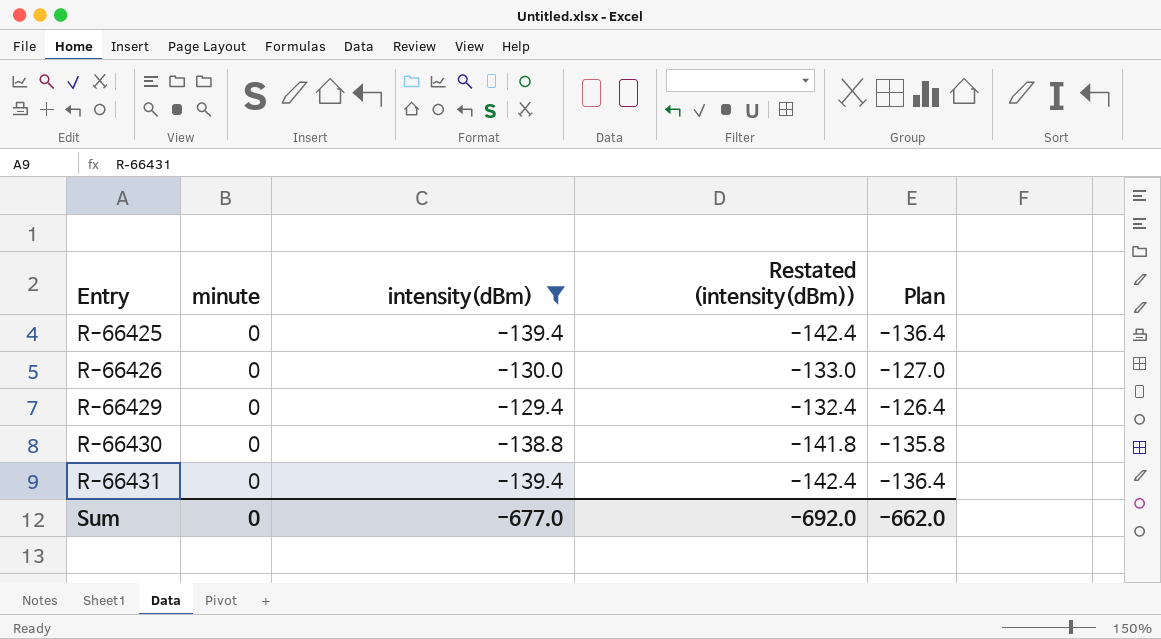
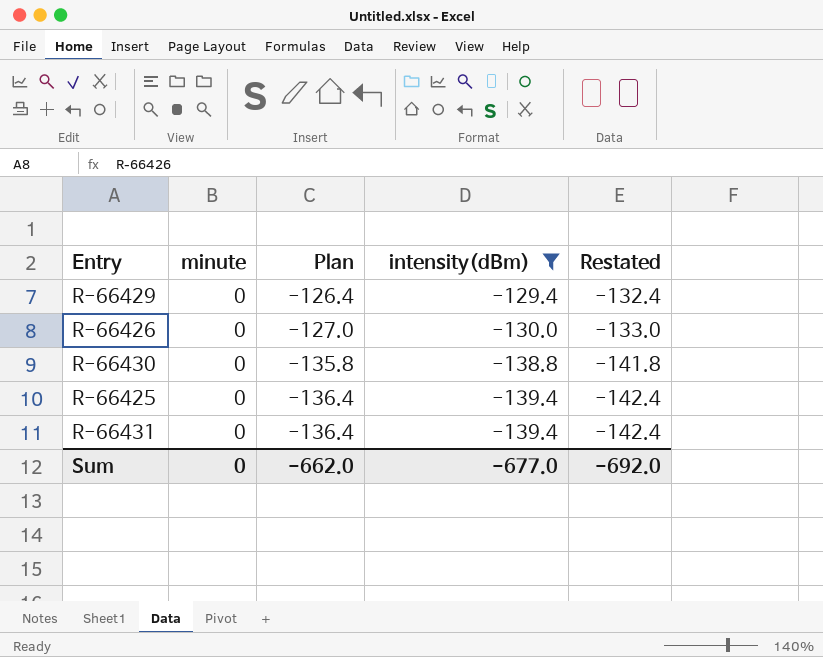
row order: Entry ascending -> Plan descending
column Plan | position: 5 -> 3
column name: Restated (intensity(dBm)) -> Restated

